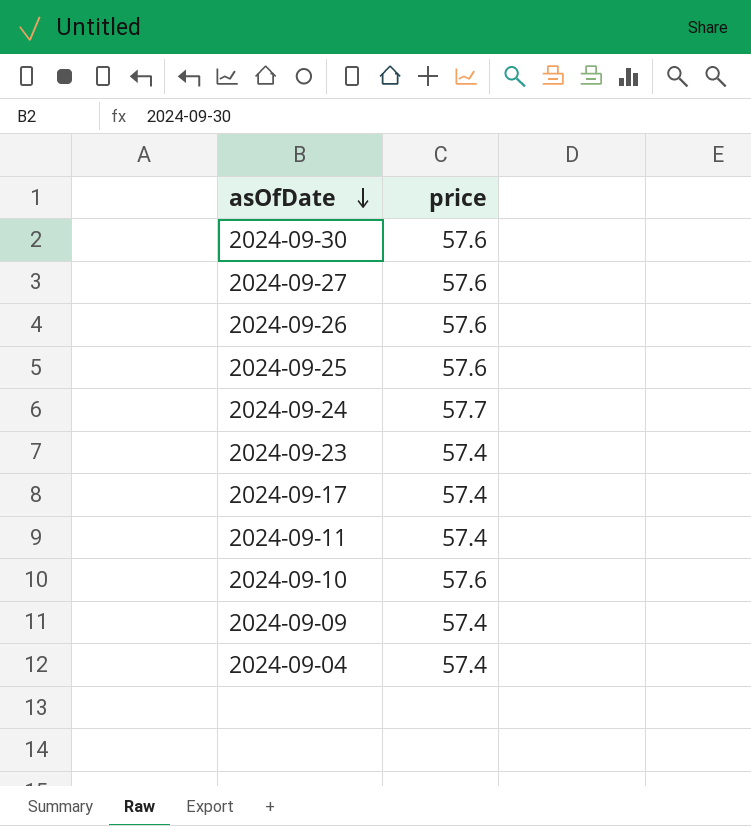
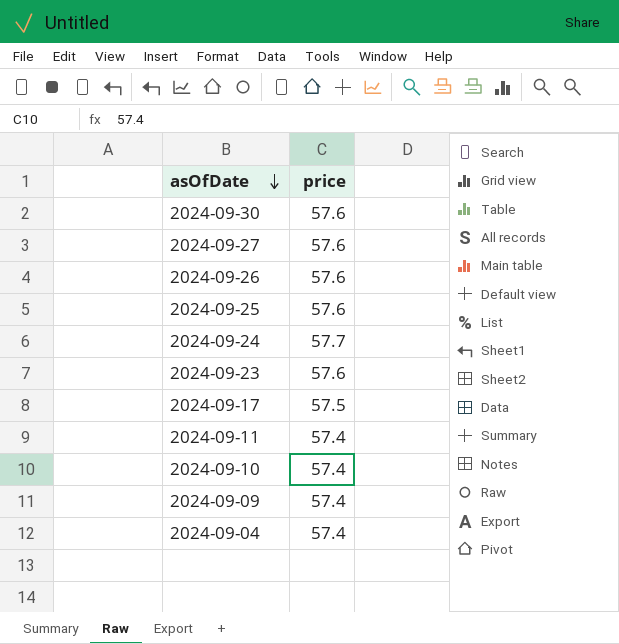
2024-09-23 | price: 57.4 -> 57.6
2024-09-17 | price: 57.4 -> 57.5
2024-09-10 | price: 57.6 -> 57.4

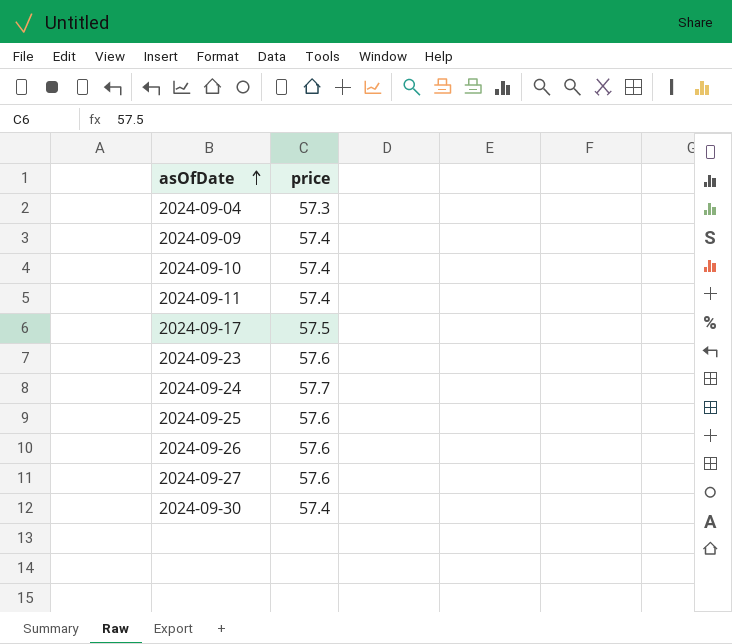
row order: asOfDate descending -> asOfDate ascending
2024-09-04 | price: 57.4 -> 57.3
2024-09-30 | price: 57.6 -> 57.4

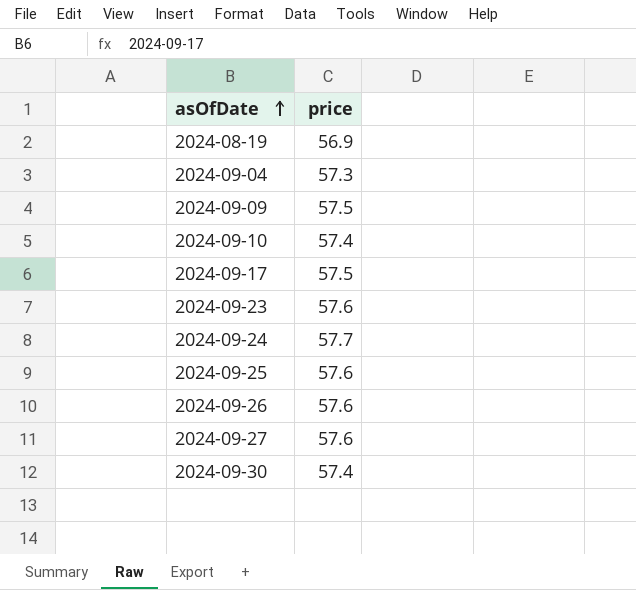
row 2024-09-11: 57.4 -> none
row 2024-08-19: none -> 56.9
2024-09-09 | price: 57.4 -> 57.5

